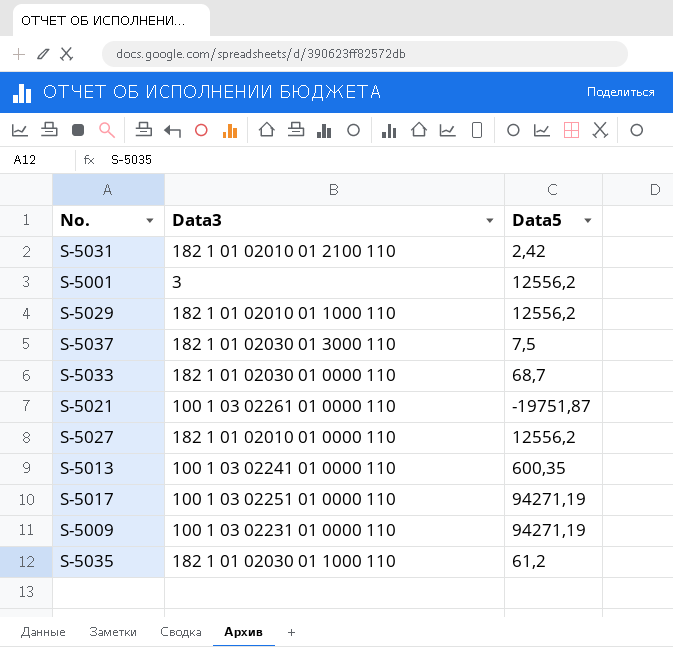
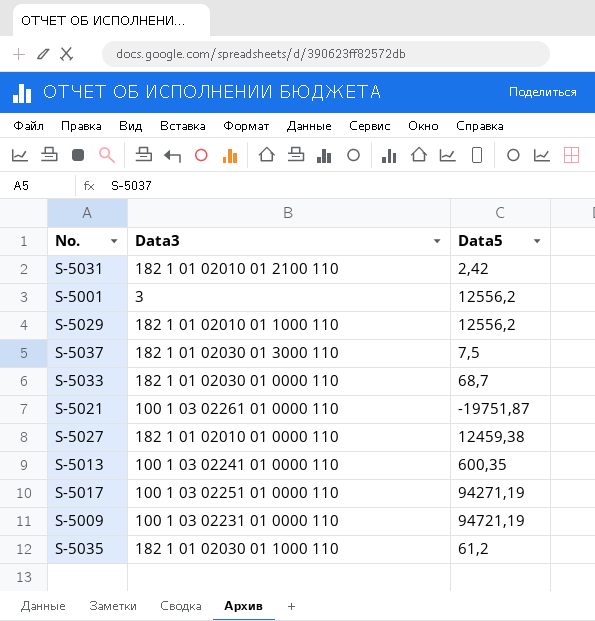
S-5027 | Data5: 12556,2 -> 12459,38
S-5009 | Data5: 94271,19 -> 94721,19

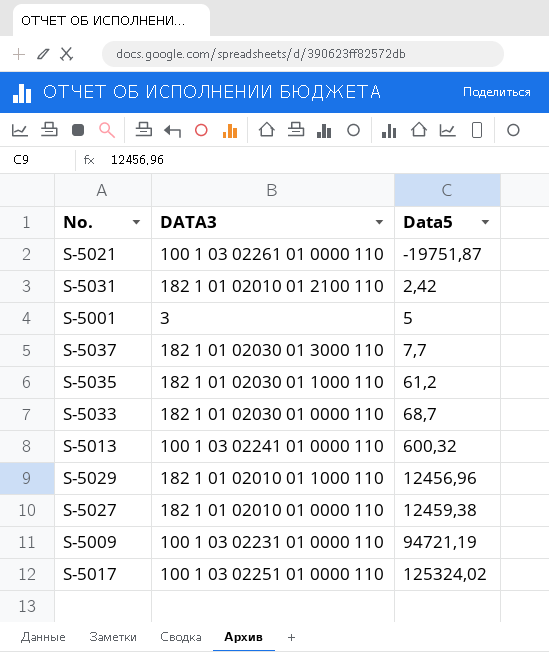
row order: none -> Data5 ascending
column name: Data3 -> DATA3
S-5001 | Data5: 12556,2 -> 5
S-5037 | Data5: 7,5 -> 7,7
S-5013 | Data5: 600,35 -> 600,32
S-5029 | Data5: 12556,2 -> 12456,96
S-5017 | Data5: 94271,19 -> 125324,02

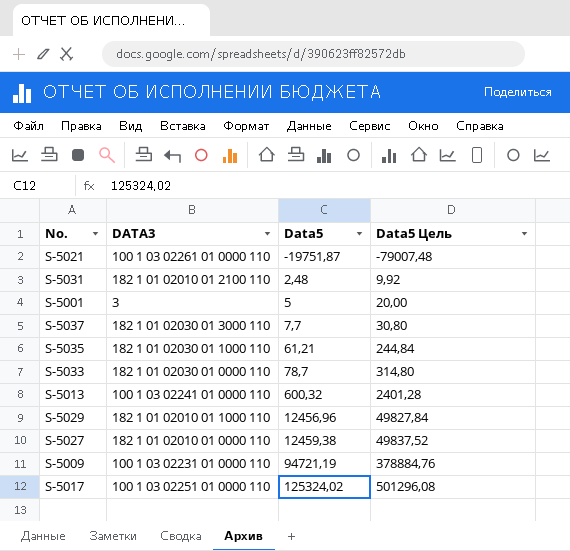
column Data5 Цель | formula: none -> [Data5] * 4
S-5031 | Data5: 2,42 -> 2,48
S-5035 | Data5: 61,2 -> 61,21
S-5033 | Data5: 68,7 -> 78,7

